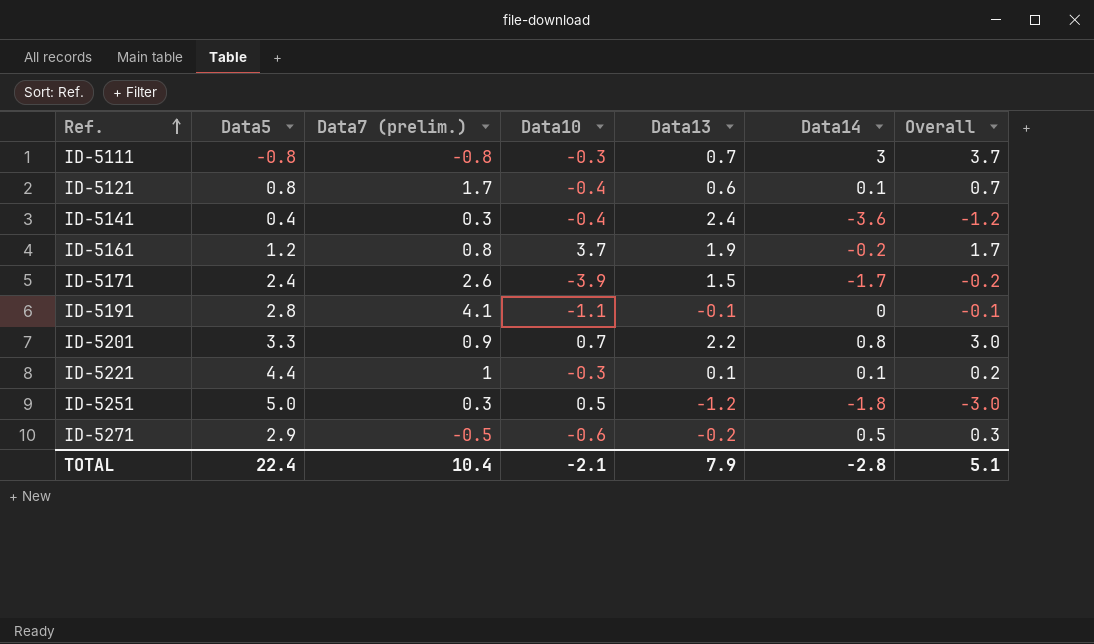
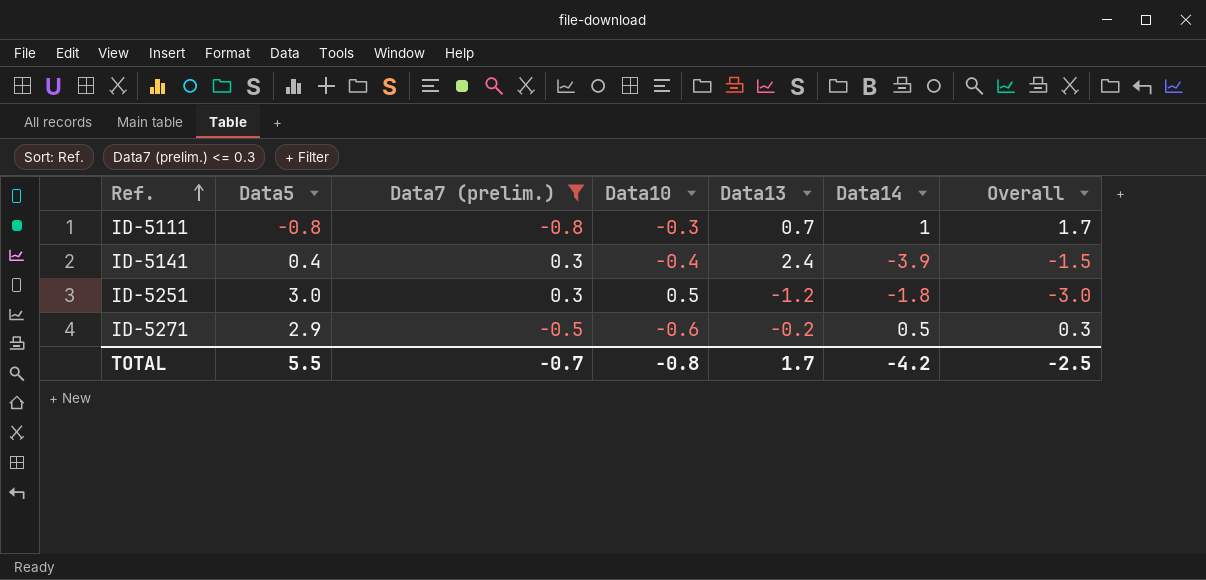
filter: none -> Data7 (prelim.) <= 0.3
ID-5111 | Data14: 3 -> 1
ID-5111 | Overall: 3.7 -> 1.7
ID-5141 | Data14: -3.6 -> -3.9
ID-5141 | Overall: -1.2 -> -1.5
ID-5251 | Data5: 5.0 -> 3.0
TOTAL | Data5: 22.4 -> 5.5
TOTAL | Data7 (prelim.): 10.4 -> -0.7
TOTAL | Data10: -2.1 -> -0.8
TOTAL | Data13: 7.9 -> 1.7
TOTAL | Data14: -2.8 -> -4.2
TOTAL | Overall: 5.1 -> -2.5

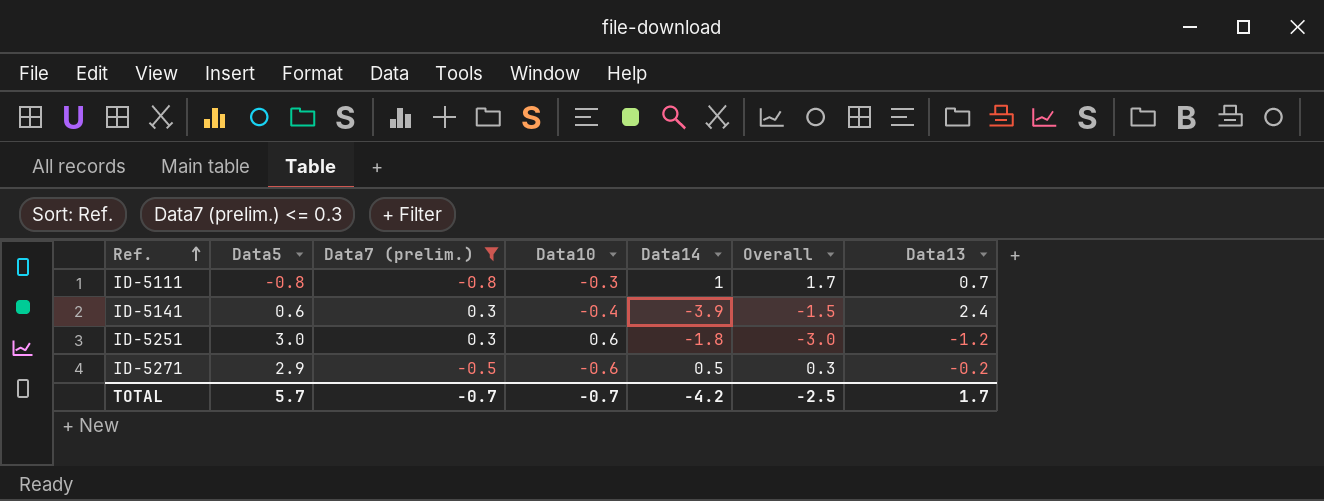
column Data13 | position: 5 -> 7
ID-5141 | Data5: 0.4 -> 0.6
ID-5251 | Data10: 0.5 -> 0.6
TOTAL | Data5: 5.5 -> 5.7
TOTAL | Data10: -0.8 -> -0.7

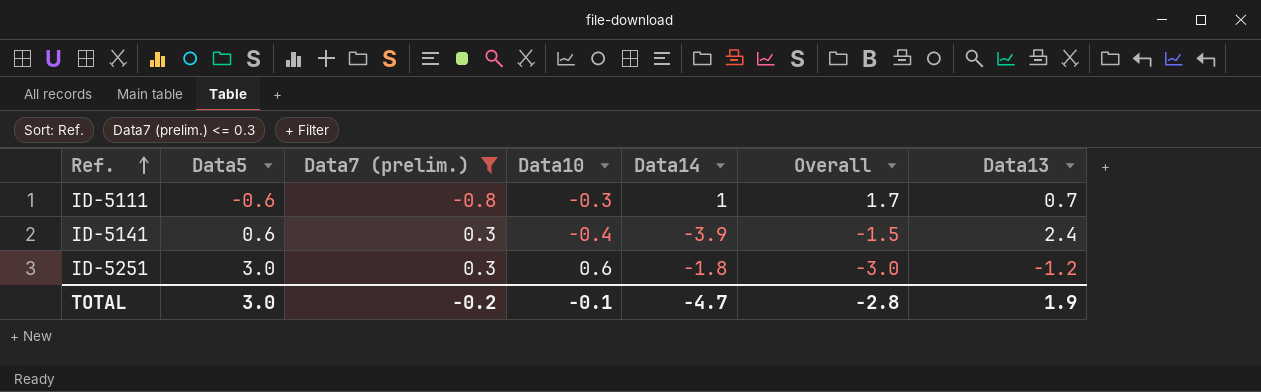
row ID-5271: 2.9 | -0.5 | -0.6 | 0.5 | 0.3 | -0.2 -> none
ID-5111 | Data5: -0.8 -> -0.6
TOTAL | Data5: 5.7 -> 3.0
TOTAL | Data7 (prelim.): -0.7 -> -0.2
TOTAL | Data10: -0.7 -> -0.1
TOTAL | Data14: -4.2 -> -4.7
TOTAL | Overall: -2.5 -> -2.8
TOTAL | Data13: 1.7 -> 1.9

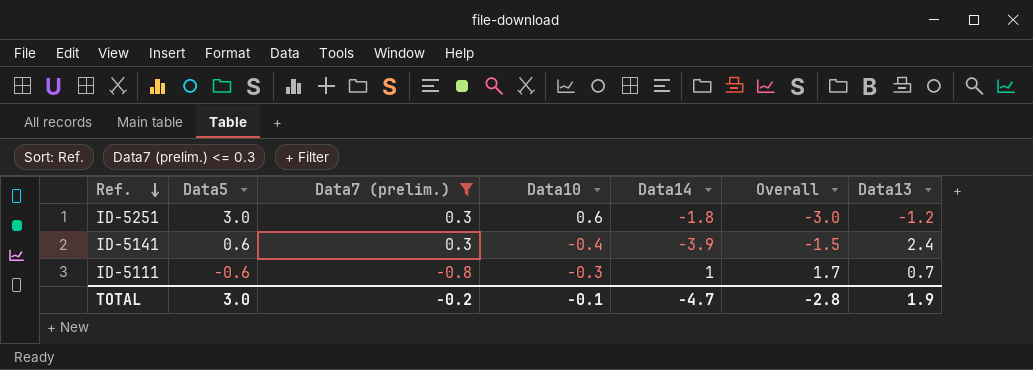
row order: Ref. ascending -> Ref. descending

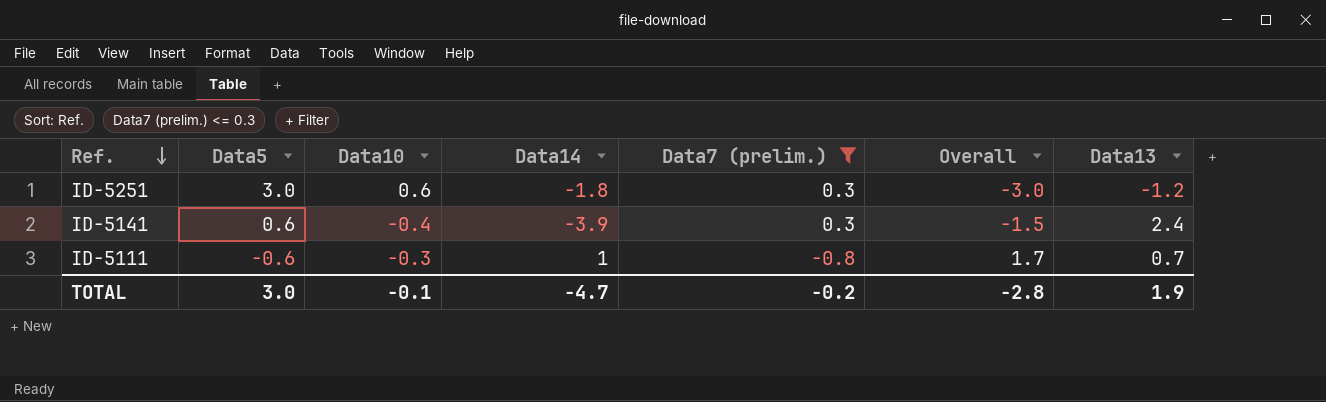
column Data7 (prelim.) | position: 3 -> 5

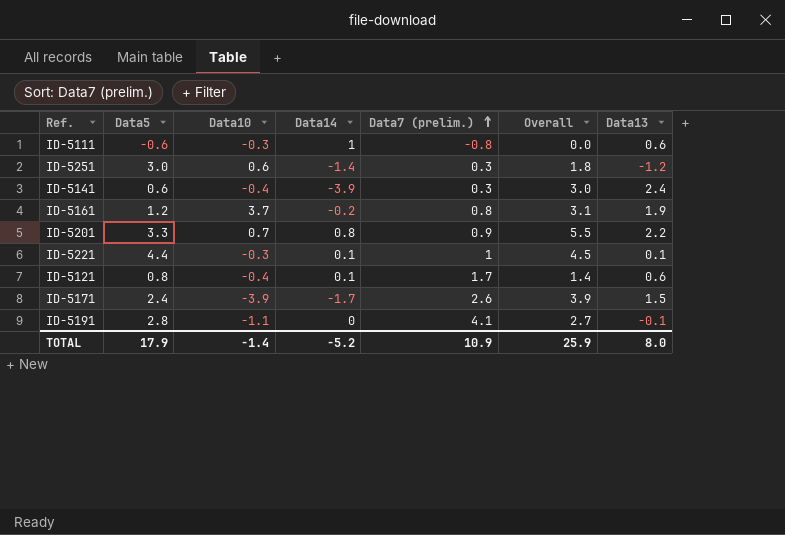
filter: Data7 (prelim.) <= 0.3 -> none
row order: Ref. descending -> Data7 (prelim.) ascending
column Overall | formula: [Data14] + [Data13] -> [Data5] + [Data13]
ID-5111 | Data13: 0.7 -> 0.6
ID-5251 | Data14: -1.8 -> -1.4
TOTAL | Data5: 3.0 -> 17.9
TOTAL | Data10: -0.1 -> -1.4
TOTAL | Data14: -4.7 -> -5.2
TOTAL | Data7 (prelim.): -0.2 -> 10.9
TOTAL | Overall: -2.8 -> 25.9
TOTAL | Data13: 1.9 -> 8.0

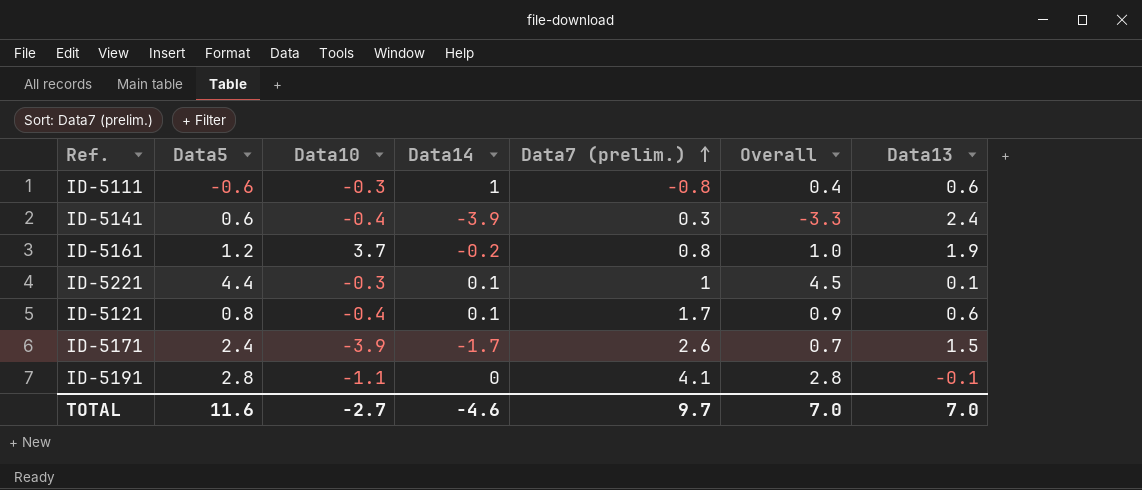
column Overall | formula: [Data5] + [Data13] -> [Data5] + [Data14]
row ID-5251: 3.0 | 0.6 | -1.4 | 0.3 | 1.8 | -1.2 -> none
row ID-5201: 3.3 | 0.7 | 0.8 | 0.9 | 5.5 | 2.2 -> none
TOTAL | Data5: 17.9 -> 11.6
TOTAL | Data10: -1.4 -> -2.7
TOTAL | Data14: -5.2 -> -4.6
TOTAL | Data7 (prelim.): 10.9 -> 9.7
TOTAL | Overall: 25.9 -> 7.0
TOTAL | Data13: 8.0 -> 7.0

